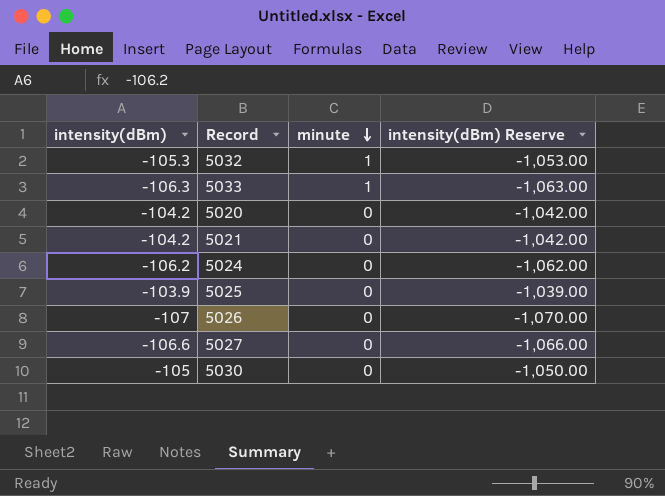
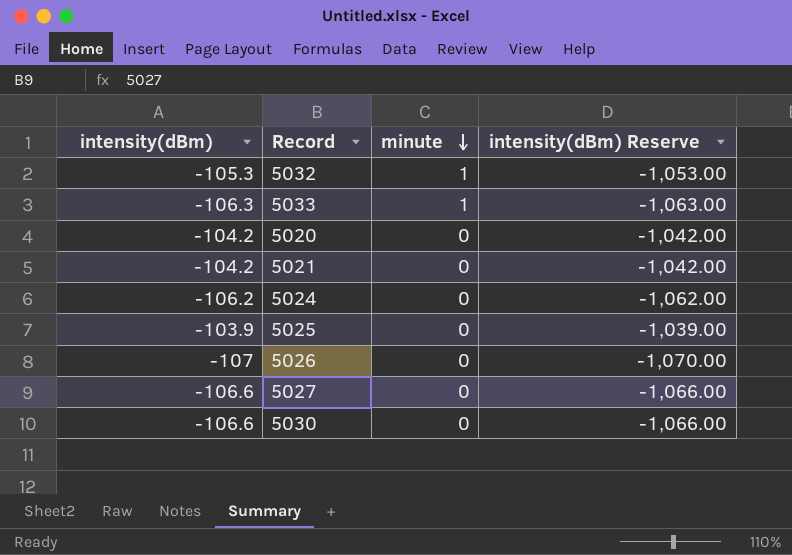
5030 | intensity(dBm): -105 -> -106.6
5030 | intensity(dBm) Reserve: -1,050.00 -> -1,066.00

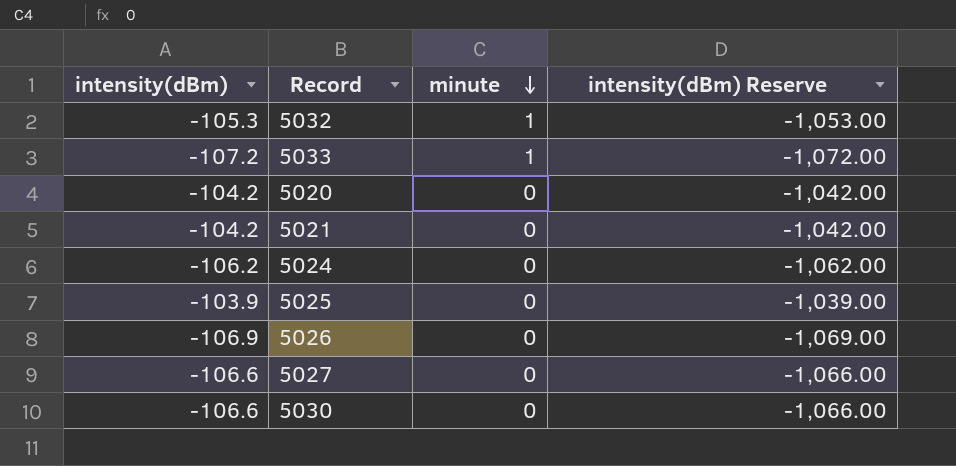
5033 | intensity(dBm): -106.3 -> -107.2
5033 | intensity(dBm) Reserve: -1,063.00 -> -1,072.00
5026 | intensity(dBm): -107 -> -106.9
5026 | intensity(dBm) Reserve: -1,070.00 -> -1,069.00

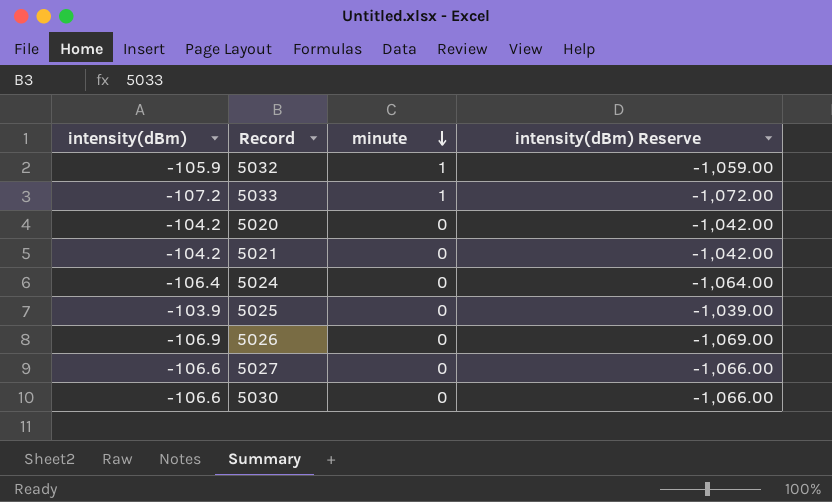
5032 | intensity(dBm): -105.3 -> -105.9
5032 | intensity(dBm) Reserve: -1,053.00 -> -1,059.00
5024 | intensity(dBm): -106.2 -> -106.4
5024 | intensity(dBm) Reserve: -1,062.00 -> -1,064.00

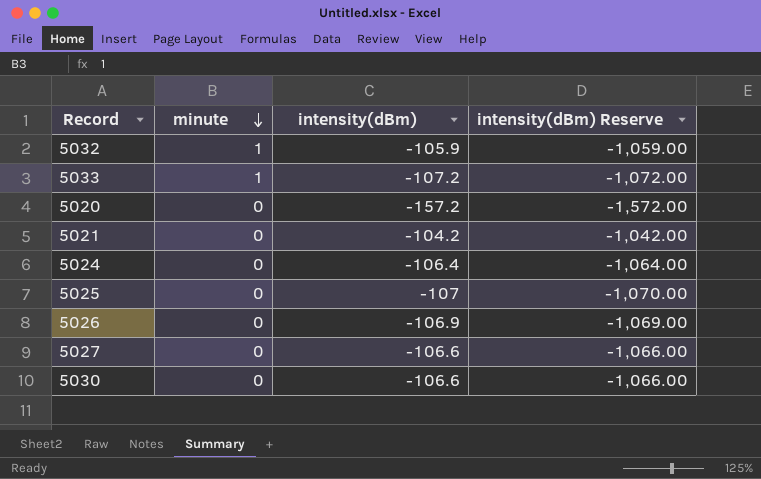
column intensity(dBm) | position: 1 -> 3
5020 | intensity(dBm): -104.2 -> -157.2
5020 | intensity(dBm) Reserve: -1,042.00 -> -1,572.00
5025 | intensity(dBm): -103.9 -> -107
5025 | intensity(dBm) Reserve: -1,039.00 -> -1,070.00

